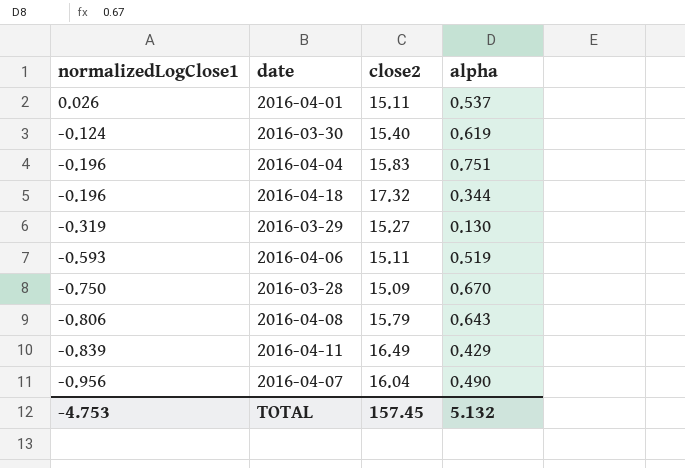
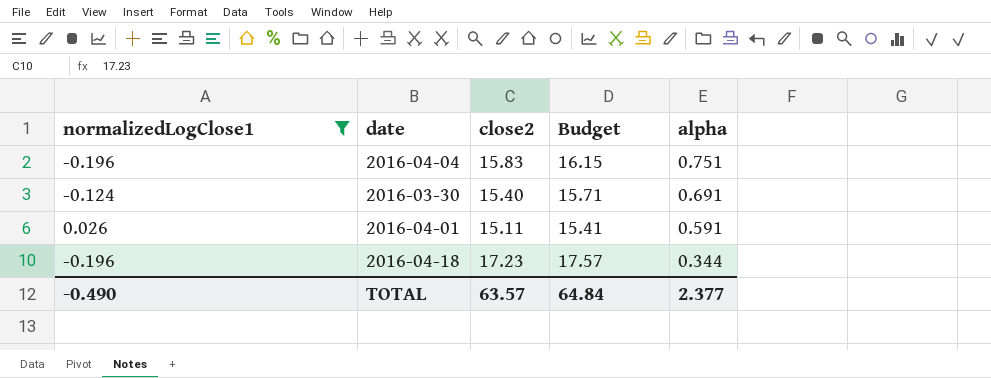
filter: none -> normalizedLogClose1 >= -0.196
row order: normalizedLogClose1 descending -> alpha descending
column Budget | formula: none -> [close2] * 1.02
2016-03-30 | alpha: 0.619 -> 0.691
2016-04-01 | alpha: 0.537 -> 0.591
2016-04-18 | close2: 17.32 -> 17.23
TOTAL | normalizedLogClose1: -4.753 -> -0.490
TOTAL | close2: 157.45 -> 63.57
TOTAL | alpha: 5.132 -> 2.377

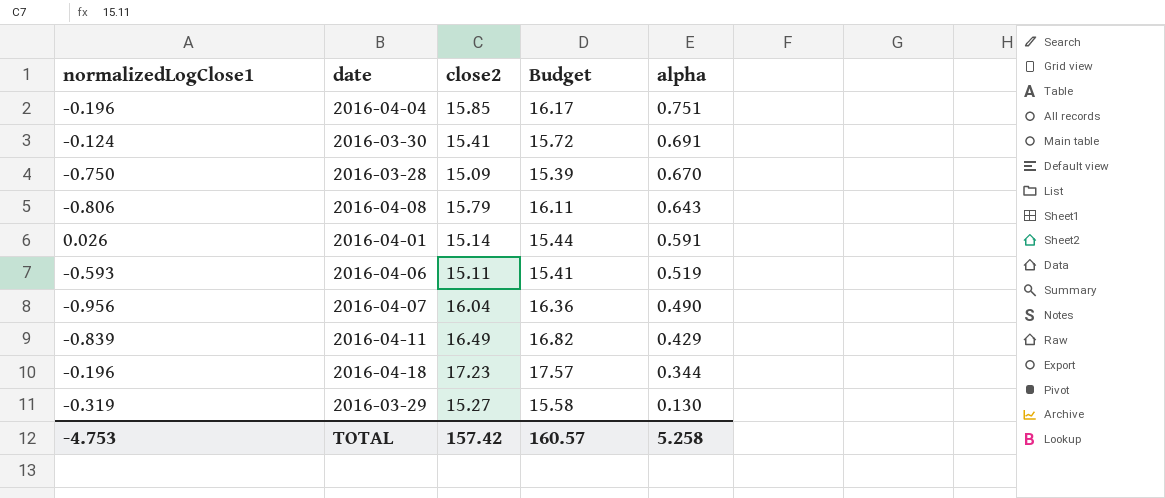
filter: normalizedLogClose1 >= -0.196 -> none
2016-04-04 | close2: 15.83 -> 15.85
2016-04-04 | Budget: 16.15 -> 16.17
2016-03-30 | close2: 15.40 -> 15.41
2016-03-30 | Budget: 15.71 -> 15.72
2016-04-01 | close2: 15.11 -> 15.14
2016-04-01 | Budget: 15.41 -> 15.44
TOTAL | normalizedLogClose1: -0.490 -> -4.753
TOTAL | close2: 63.57 -> 157.42
TOTAL | Budget: 64.84 -> 160.57
TOTAL | alpha: 2.377 -> 5.258

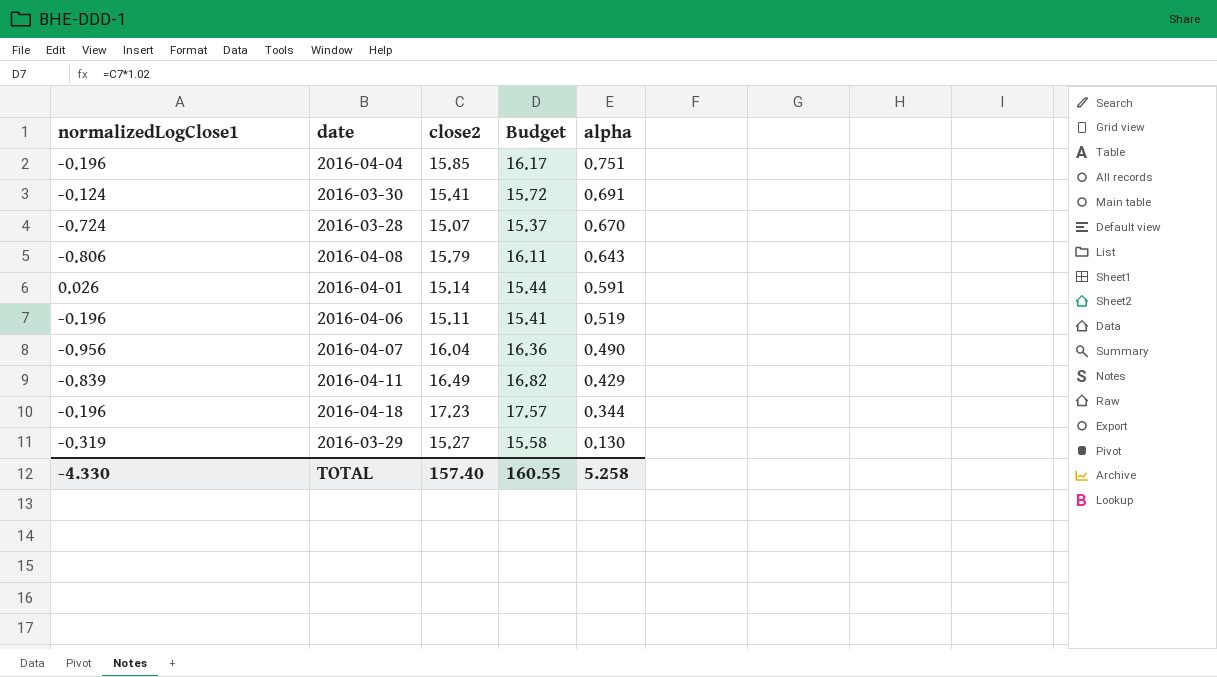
2016-03-28 | normalizedLogClose1: -0.750 -> -0.724
2016-03-28 | close2: 15.09 -> 15.07
2016-03-28 | Budget: 15.39 -> 15.37
2016-04-06 | normalizedLogClose1: -0.593 -> -0.196
TOTAL | normalizedLogClose1: -4.753 -> -4.330
TOTAL | close2: 157.42 -> 157.40
TOTAL | Budget: 160.57 -> 160.55

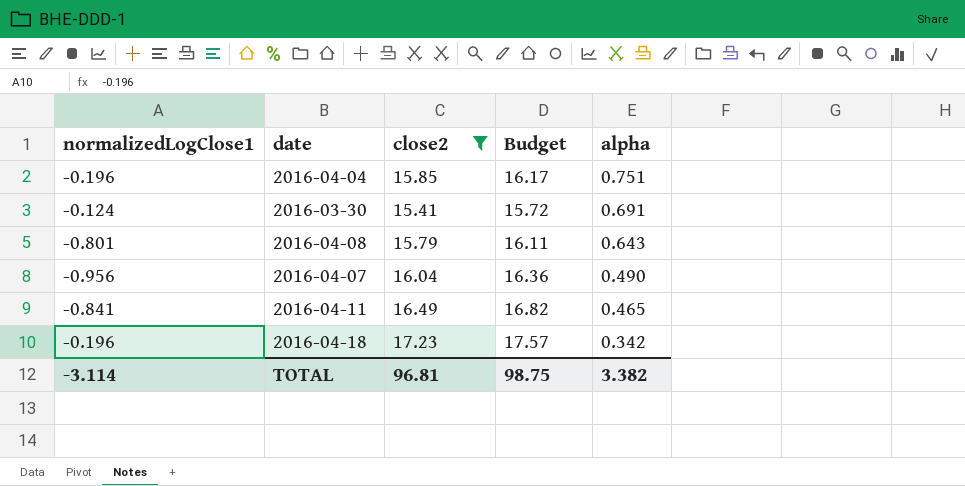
filter: none -> close2 >= 15.41
2016-04-08 | normalizedLogClose1: -0.806 -> -0.801
2016-04-11 | normalizedLogClose1: -0.839 -> -0.841
2016-04-11 | alpha: 0.429 -> 0.465
2016-04-18 | alpha: 0.344 -> 0.342
TOTAL | normalizedLogClose1: -4.330 -> -3.114
TOTAL | close2: 157.40 -> 96.81
TOTAL | Budget: 160.55 -> 98.75
TOTAL | alpha: 5.258 -> 3.382

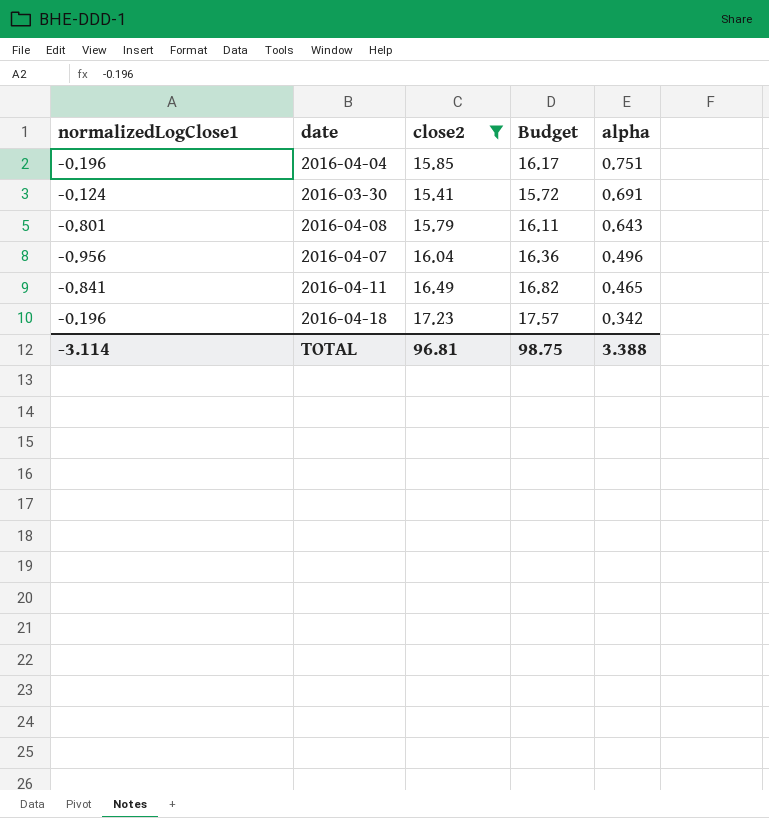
2016-04-07 | alpha: 0.490 -> 0.496
TOTAL | alpha: 3.382 -> 3.388

